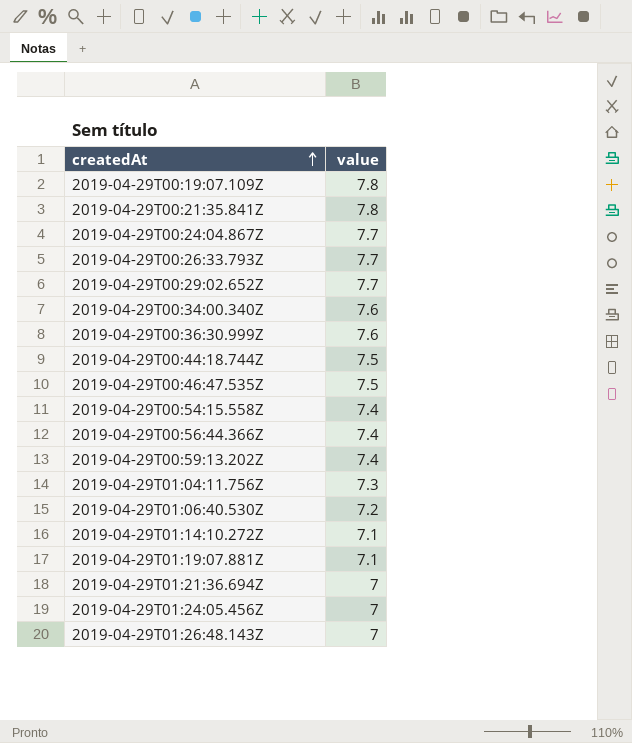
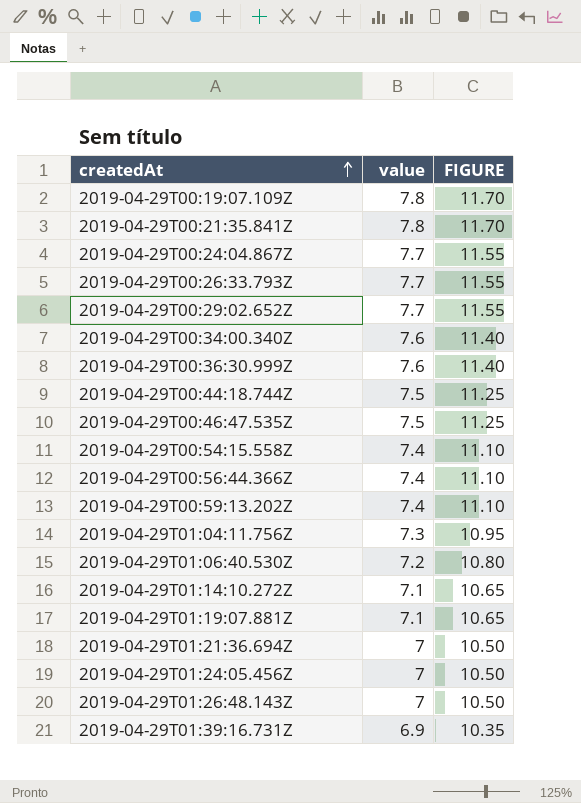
column FIGURE | formula: none -> [value] * 1.5
row 2019-04-29T01:39:16.731Z: none -> 6.9 | 10.35

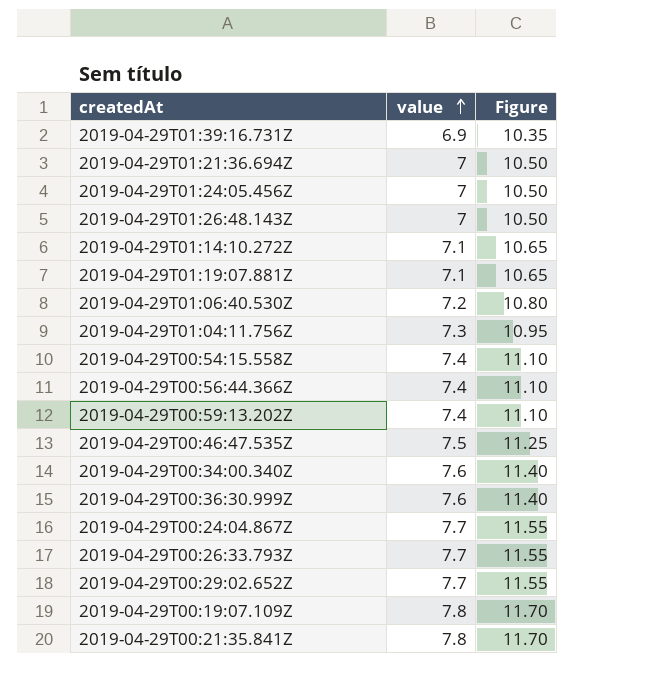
row order: createdAt ascending -> value ascending
column name: FIGURE -> Figure
row 2019-04-29T00:44:18.744Z: 7.5 | 11.25 -> none

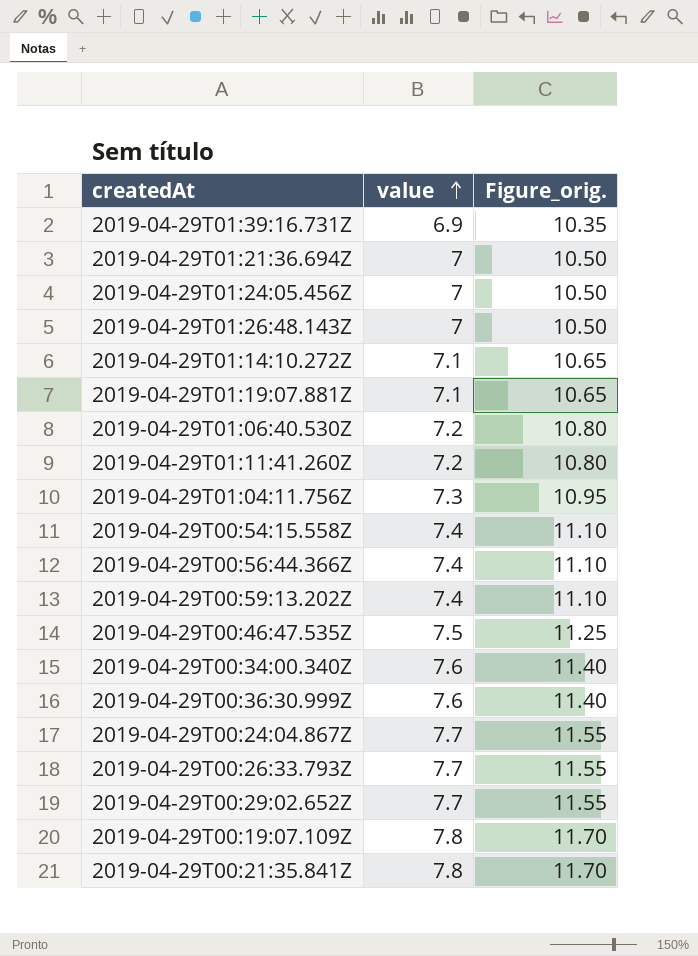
column name: Figure -> Figure_orig.
row 2019-04-29T01:11:41.260Z: none -> 7.2 | 10.80

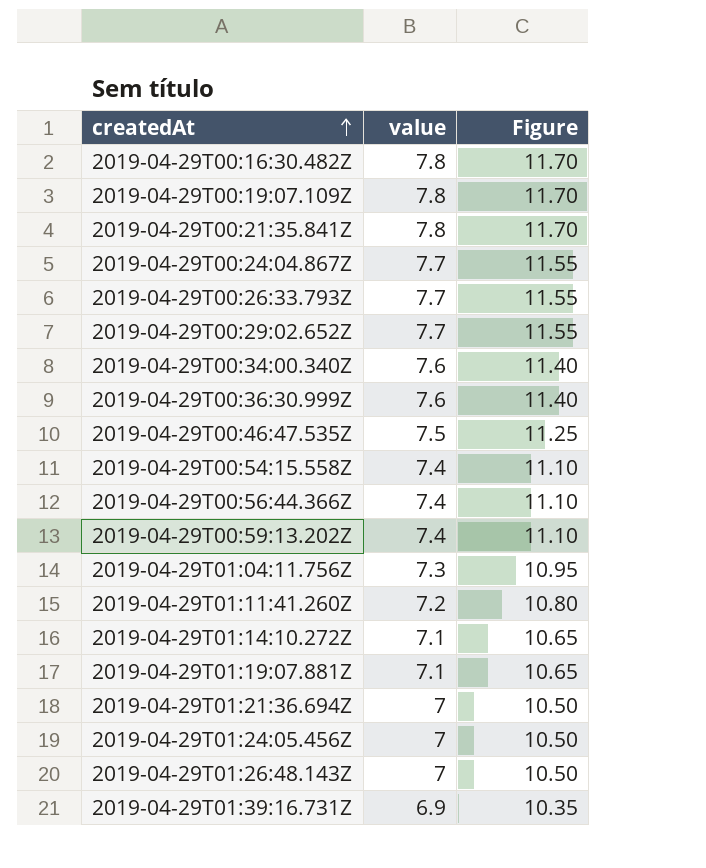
row order: value ascending -> createdAt ascending
column name: Figure_orig. -> Figure
row 2019-04-29T01:06:40.530Z: 7.2 | 10.80 -> none
row 2019-04-29T00:16:30.482Z: none -> 7.8 | 11.70

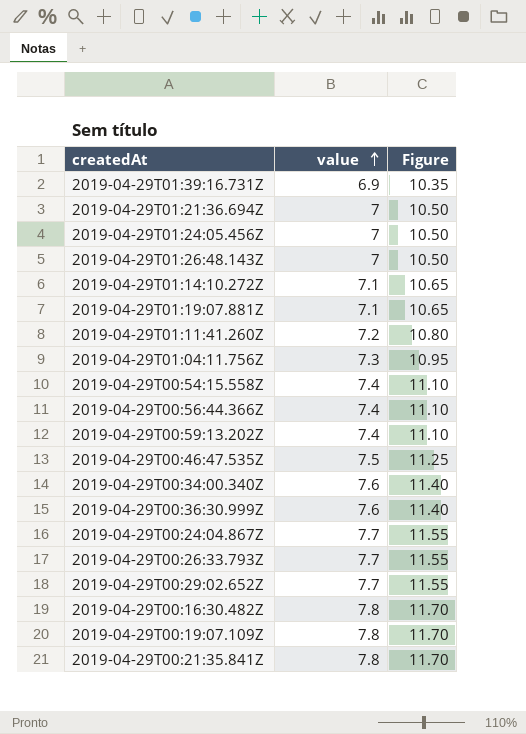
row order: createdAt ascending -> value ascending

